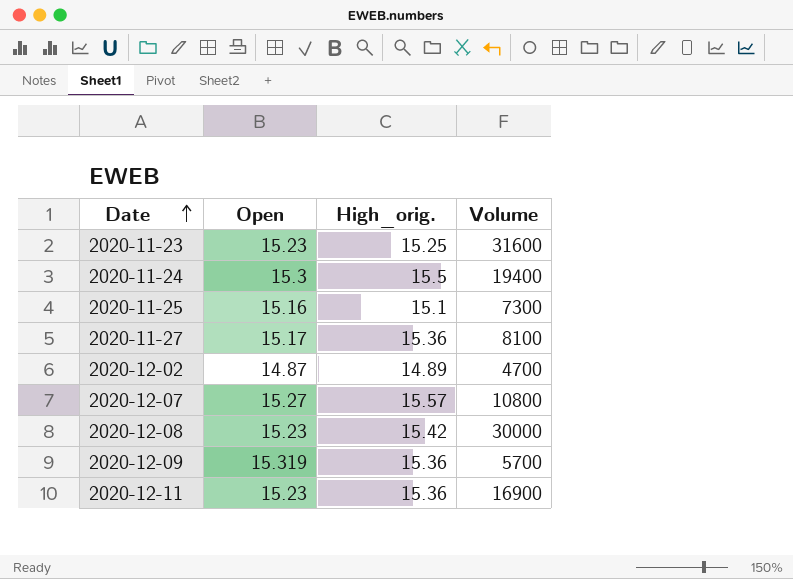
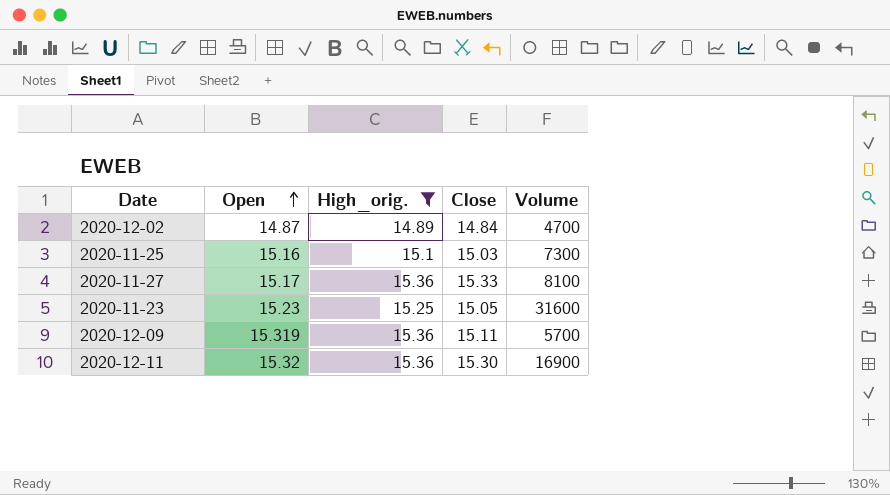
filter: none -> High_orig. <= 15.36
row order: Date ascending -> Open ascending
column Close | position: none -> 4
2020-12-11 | Open: 15.23 -> 15.32

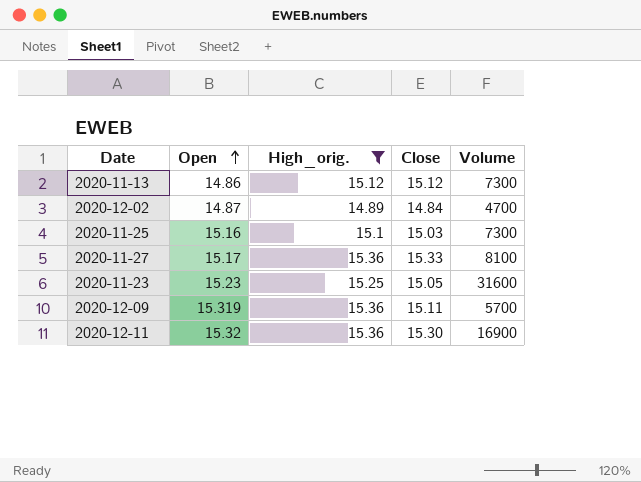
row 2020-11-13: none -> 14.86 | 15.12 | 15.12 | 7300

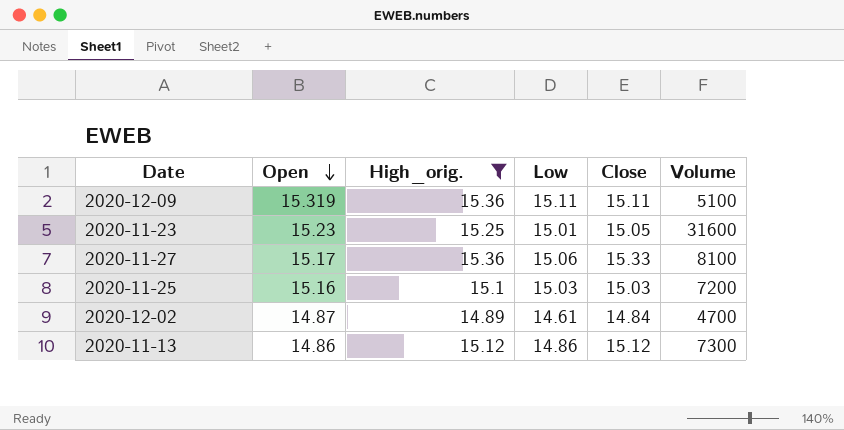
row order: Open ascending -> Open descending
column Low | position: none -> 4
row 2020-12-11: 15.32 | 15.36 | 15.30 | 16900 -> none
2020-12-09 | Volume: 5700 -> 5100
2020-11-25 | Volume: 7300 -> 7200

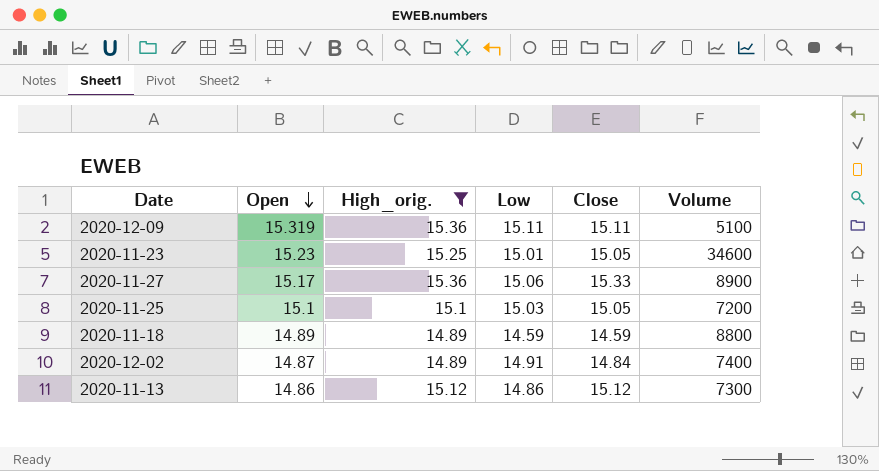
2020-11-23 | Volume: 31600 -> 34600
2020-11-27 | Volume: 8100 -> 8900
2020-11-25 | Open: 15.16 -> 15.1
2020-11-25 | Close: 15.03 -> 15.05
row 2020-11-18: none -> 14.89 | 14.89 | 14.59 | 14.59 | 8800
2020-12-02 | Low: 14.61 -> 14.91
2020-12-02 | Volume: 4700 -> 7400

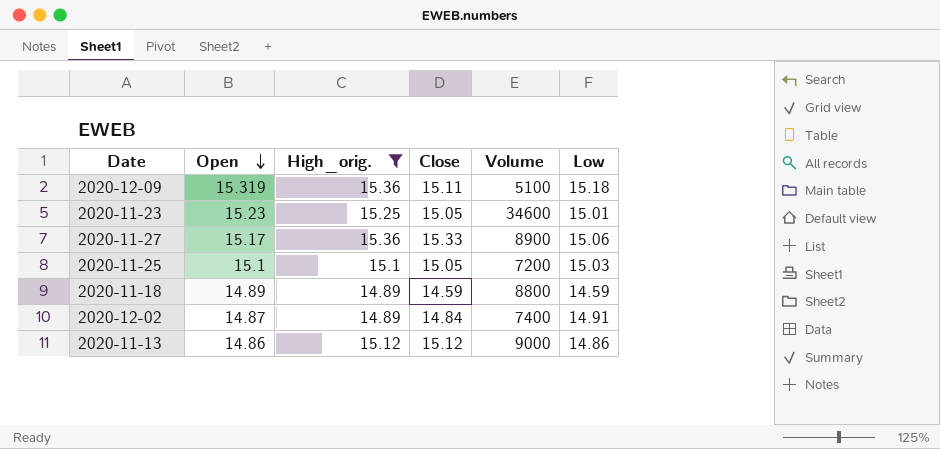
column Low | position: 4 -> 6
2020-12-09 | Low: 15.11 -> 15.18
2020-11-13 | Volume: 7300 -> 9000

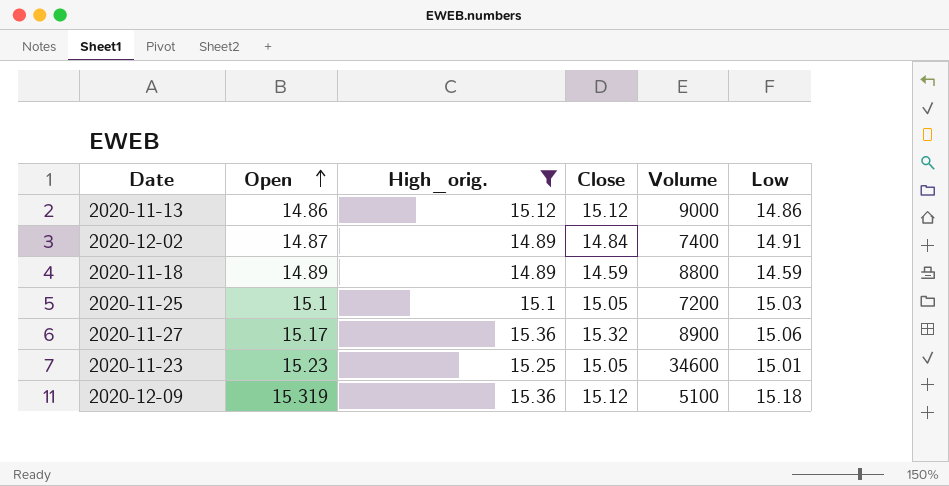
row order: Open descending -> Open ascending
2020-11-27 | Close: 15.33 -> 15.32
2020-12-09 | Close: 15.11 -> 15.12

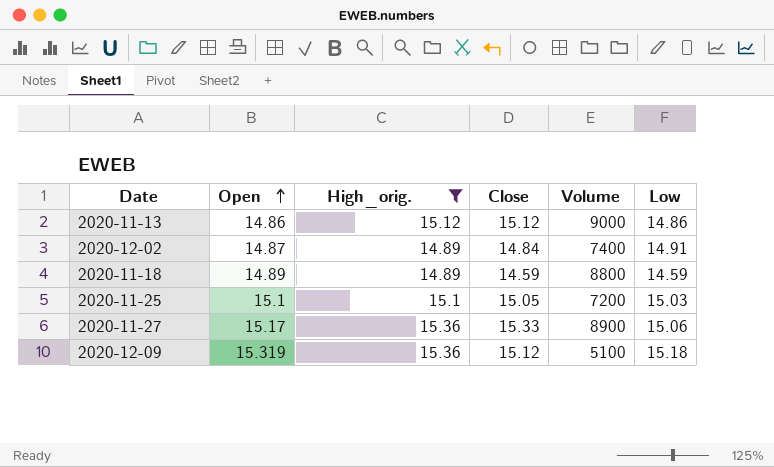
row 2020-11-23: 15.23 | 15.25 | 15.05 | 34600 | 15.01 -> none
2020-11-27 | Close: 15.32 -> 15.33

